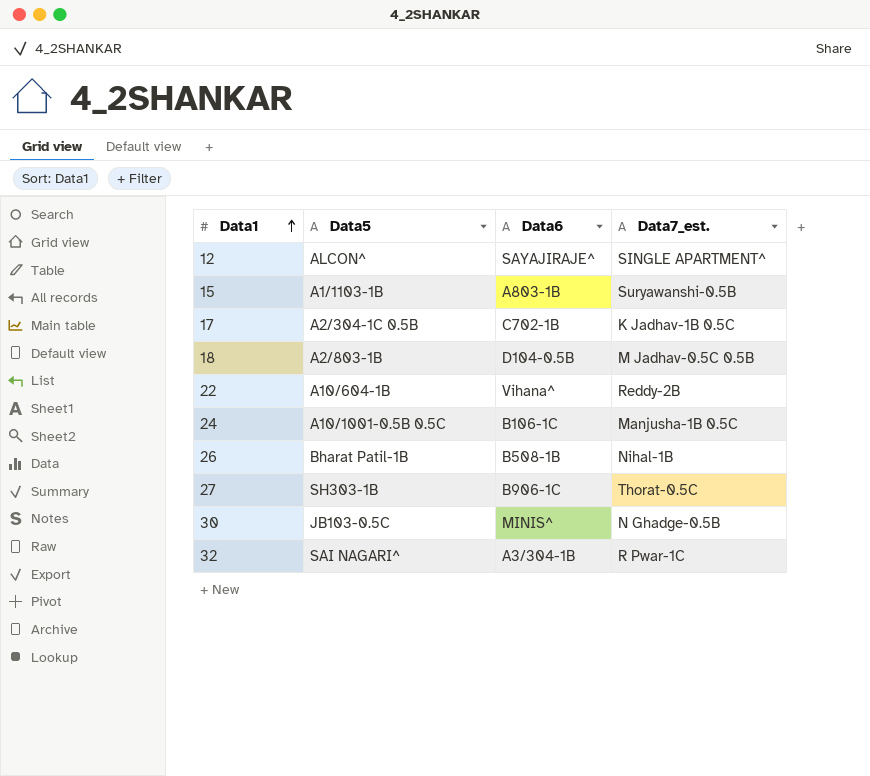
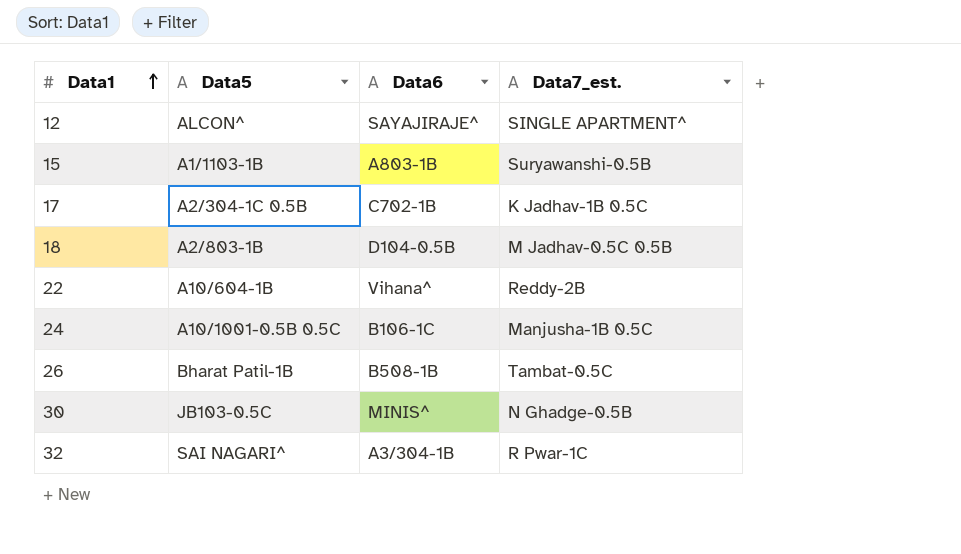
row 27: SH303-1B | B906-1C | Thorat-0.5C -> none
26 | Data7_est.: Nihal-1B -> Tambat-0.5C

